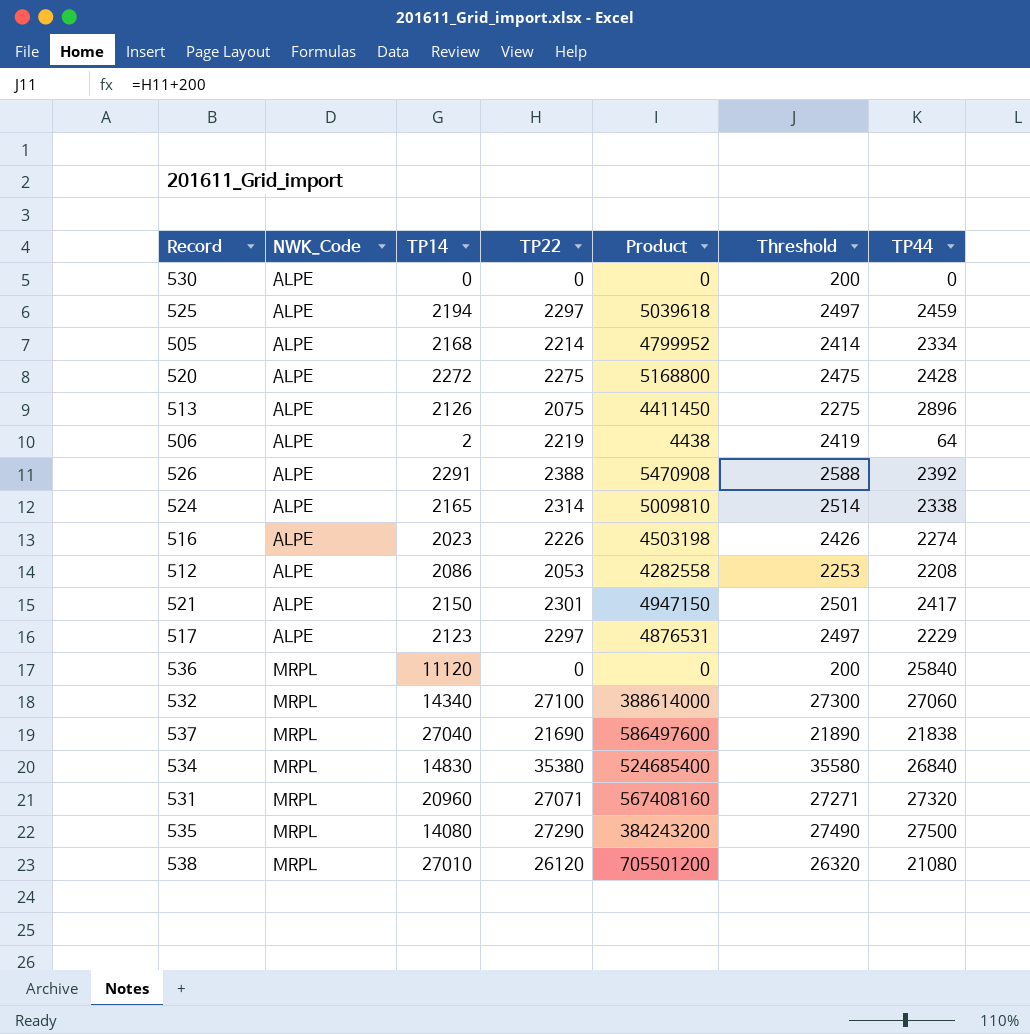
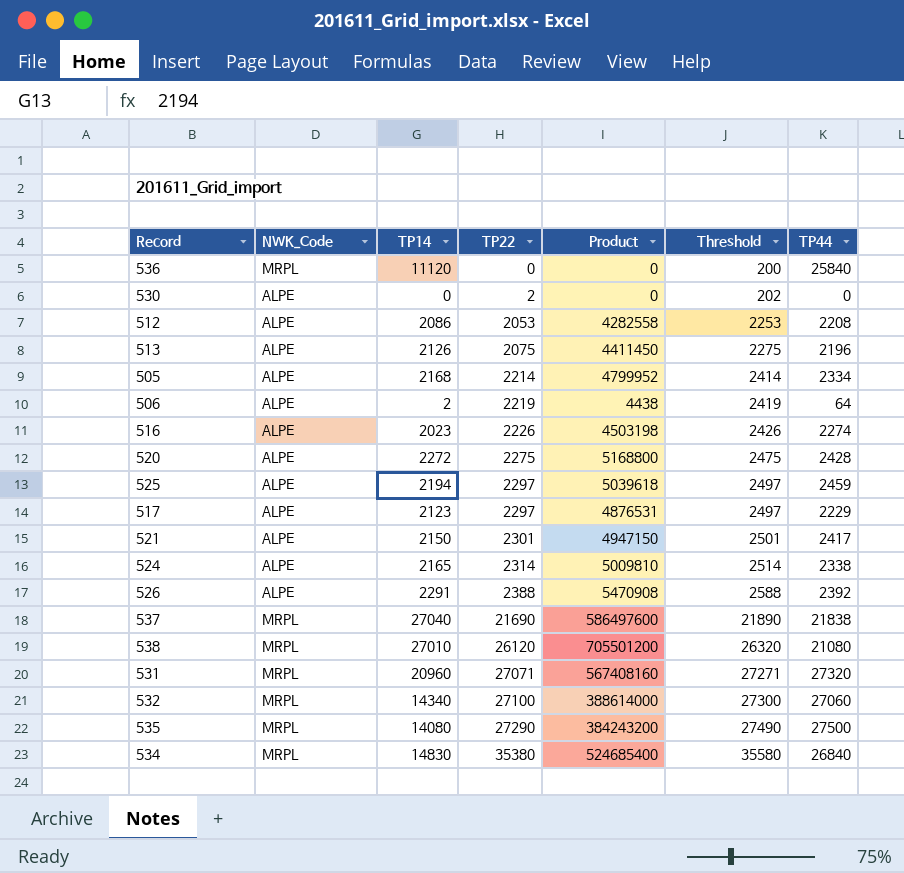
row order: NWK_Code ascending -> TP22 ascending
530 | TP22: 0 -> 2
530 | Threshold: 200 -> 202
513 | TP44: 2896 -> 2196

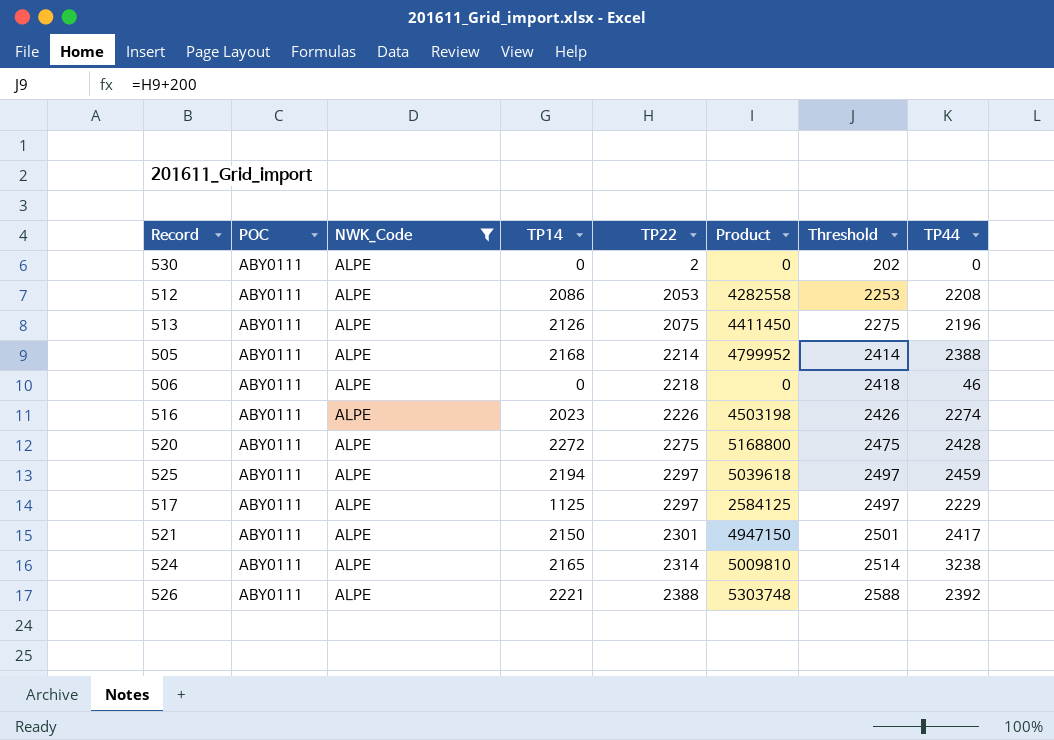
filter: none -> NWK_Code = ALPE
column POC | position: none -> 2
505 | TP44: 2334 -> 2388
506 | TP14: 2 -> 0
506 | TP22: 2219 -> 2218
506 | Product: 4438 -> 0
506 | Threshold: 2419 -> 2418
506 | TP44: 64 -> 46
517 | TP14: 2123 -> 1125
517 | Product: 4876531 -> 2584125
524 | TP44: 2338 -> 3238
526 | TP14: 2291 -> 2221
526 | Product: 5470908 -> 5303748

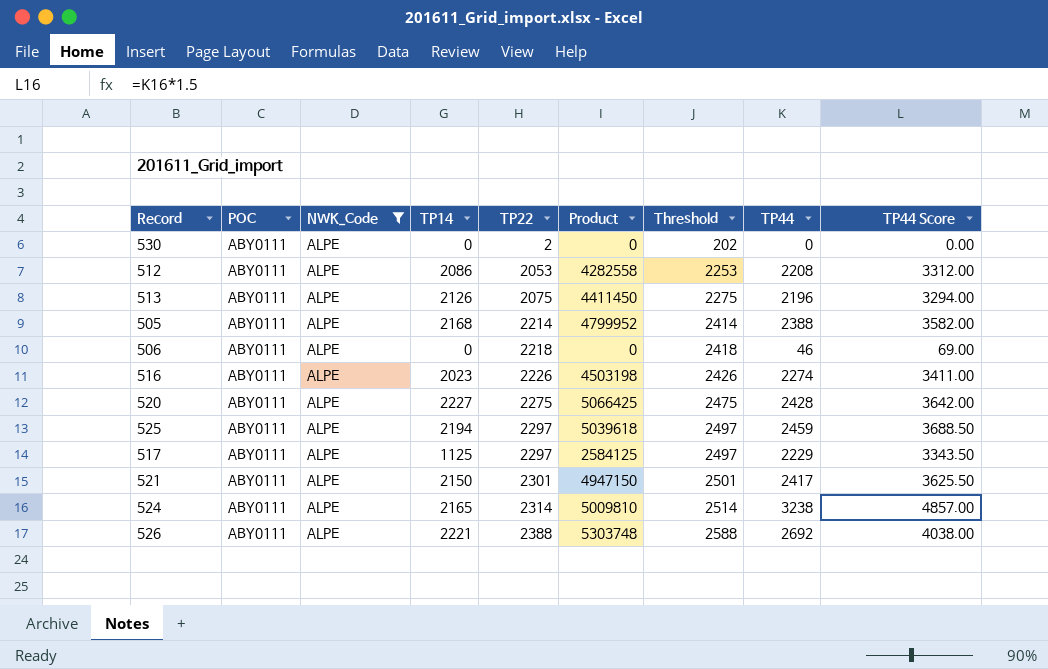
column TP44 Score | formula: none -> [TP44] * 1.5
520 | TP14: 2272 -> 2227
520 | Product: 5168800 -> 5066425
526 | TP44: 2392 -> 2692

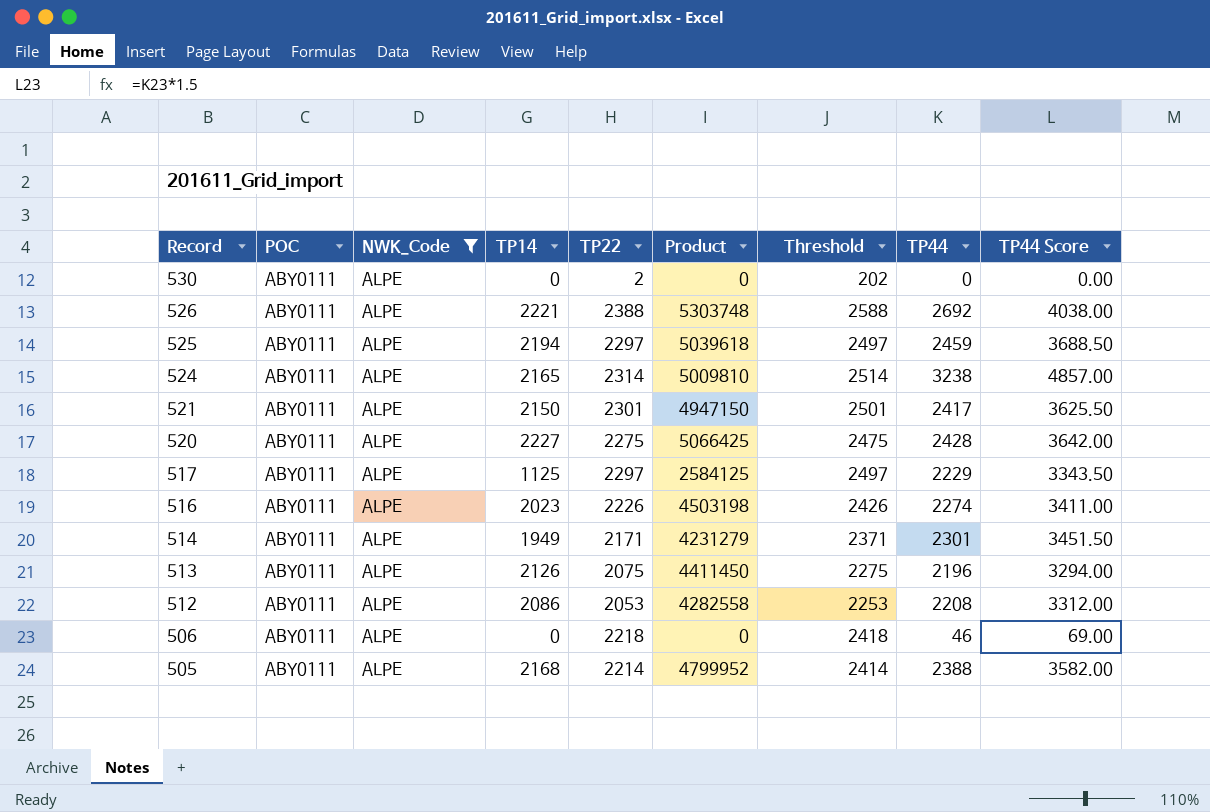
row order: TP22 ascending -> Record descending
row 514: none -> ABY0111 | ALPE | 1949 | 2171 | 4231279 | 2371 | 2301 | 3451.50

